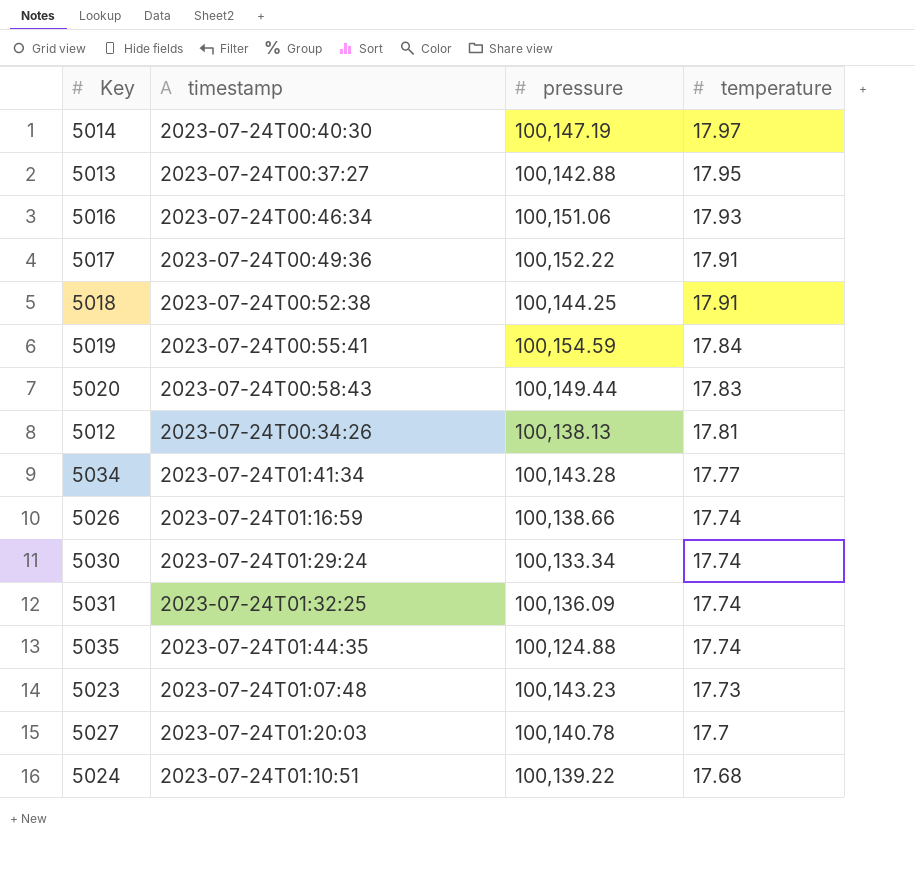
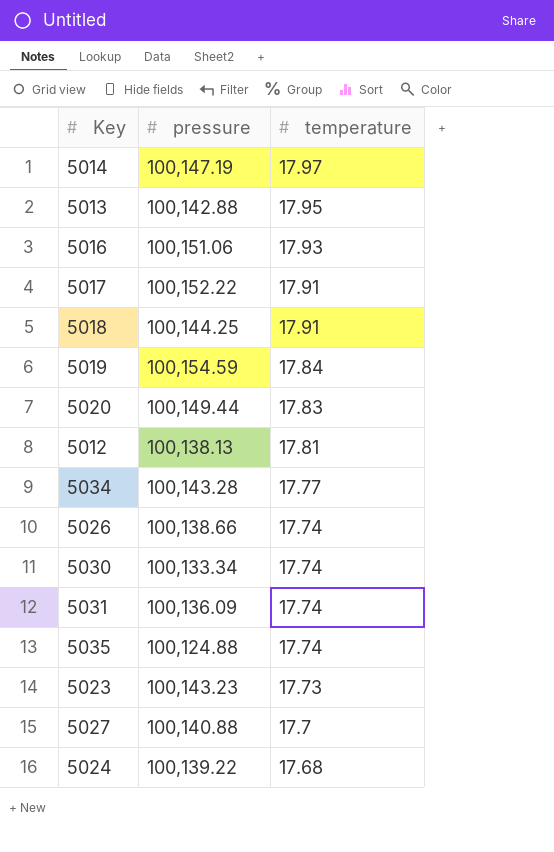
column timestamp | position: 2 -> none
5027 | pressure: 100,140.78 -> 100,140.88

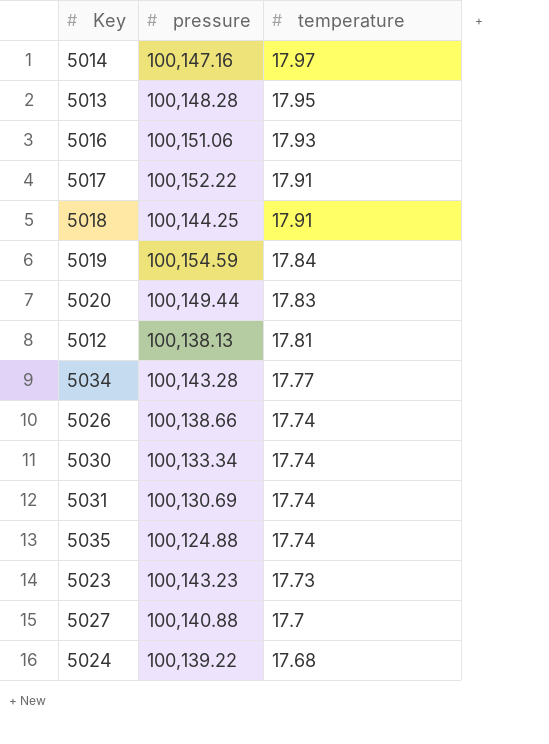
5014 | pressure: 100,147.19 -> 100,147.16
5013 | pressure: 100,142.88 -> 100,148.28
5031 | pressure: 100,136.09 -> 100,130.69

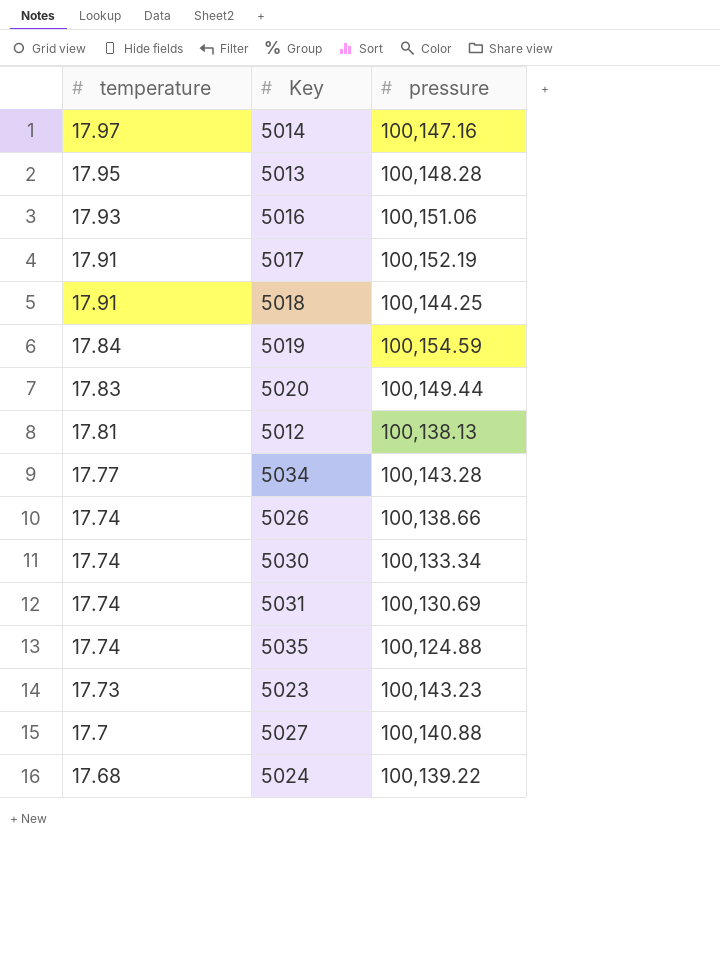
column temperature | position: 3 -> 1
5017 | pressure: 100,152.22 -> 100,152.19

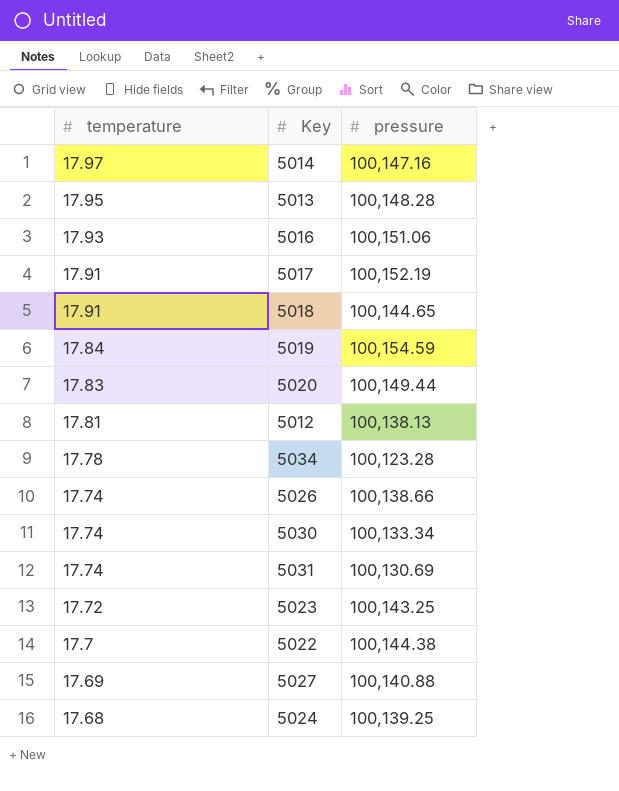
row 5035: 17.74 | 100,124.88 -> none
5018 | pressure: 100,144.25 -> 100,144.65
5034 | temperature: 17.77 -> 17.78
5034 | pressure: 100,143.28 -> 100,123.28
5023 | temperature: 17.73 -> 17.72
5023 | pressure: 100,143.23 -> 100,143.25
row 5022: none -> 17.7 | 100,144.38
5027 | temperature: 17.7 -> 17.69
5024 | pressure: 100,139.22 -> 100,139.25

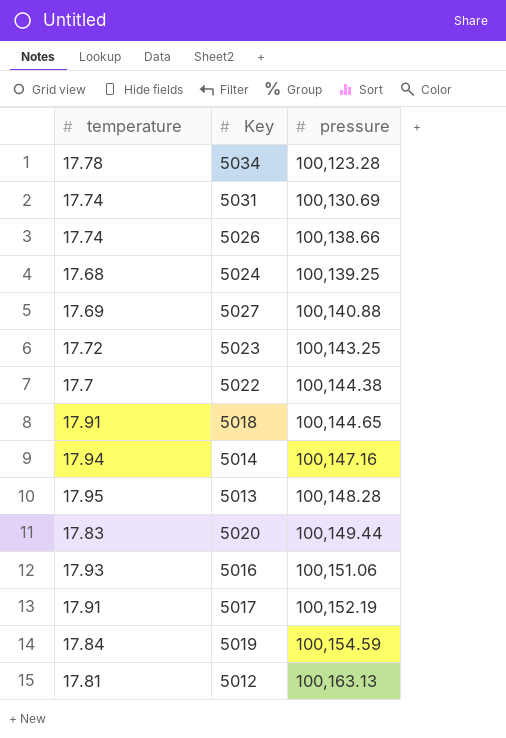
row order: temperature descending -> pressure ascending
row 5030: 17.74 | 100,133.34 -> none
5014 | temperature: 17.97 -> 17.94
5012 | pressure: 100,138.13 -> 100,163.13

